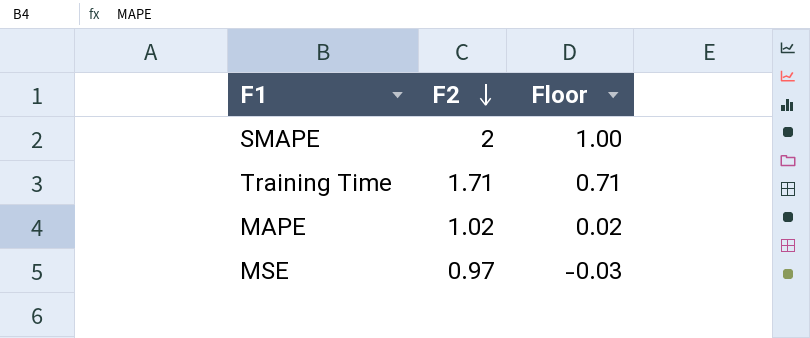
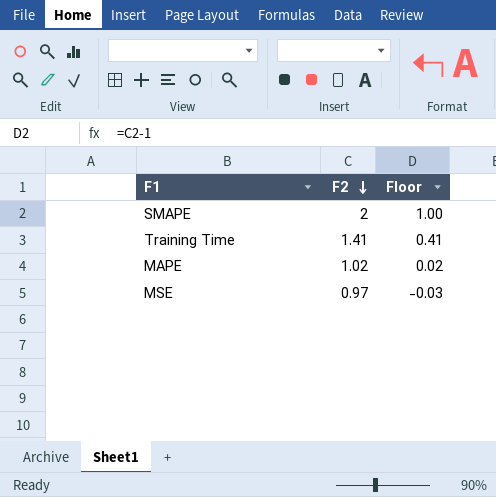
Training Time | F2: 1.71 -> 1.41
Training Time | Floor: 0.71 -> 0.41

